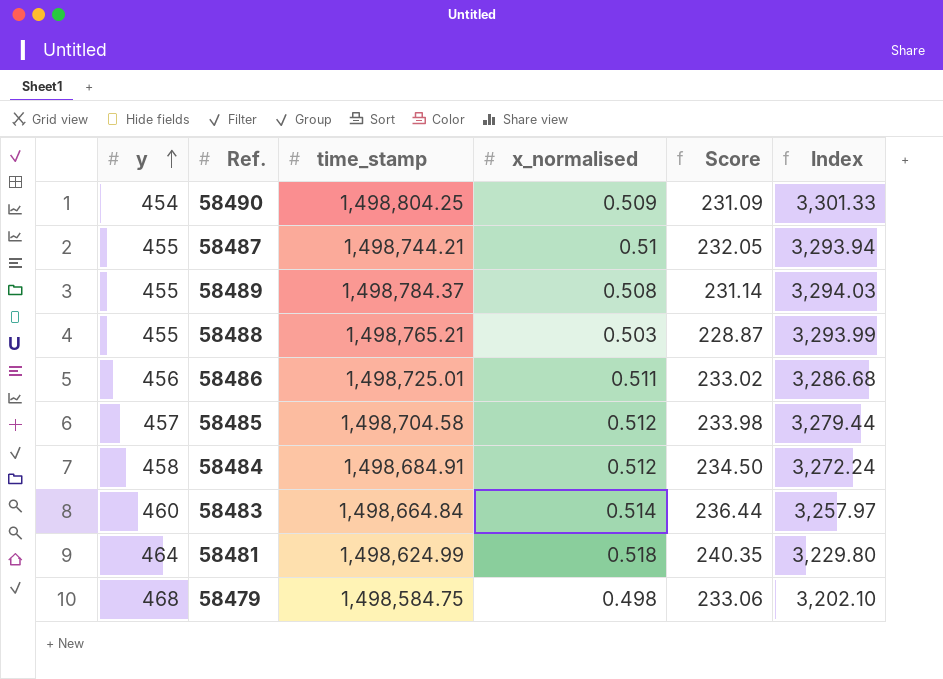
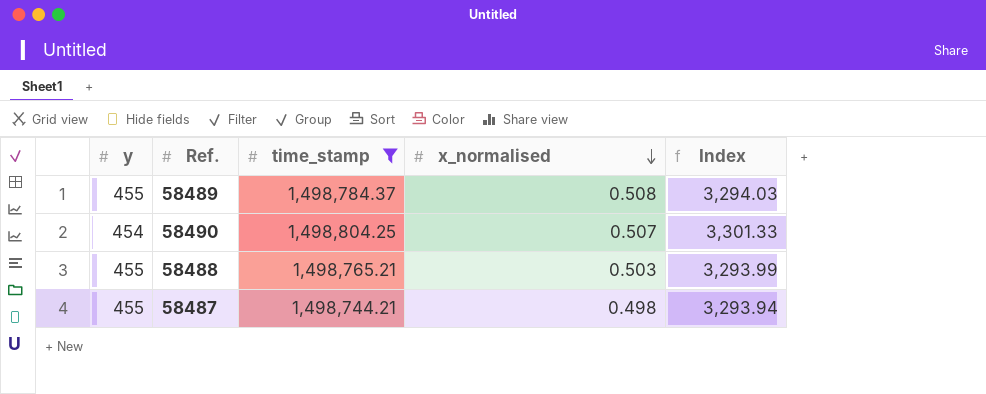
filter: none -> time_stamp >= 1,498,744.21
row order: y ascending -> x_normalised descending
column Score | formula: [y] * [x_normalised] -> none
58490 | x_normalised: 0.509 -> 0.507
58487 | x_normalised: 0.51 -> 0.498

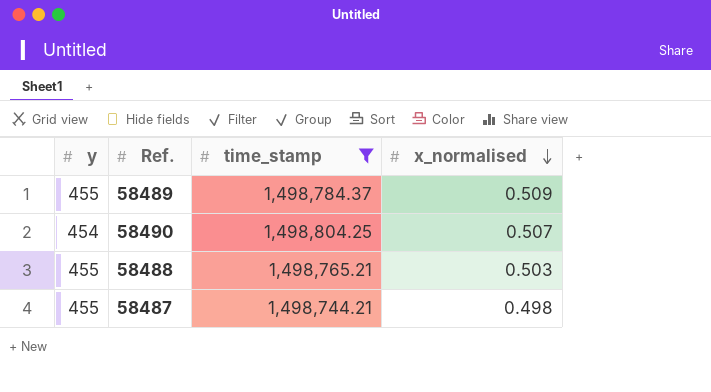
column Index | formula: [time_stamp] / [y] -> none
58489 | x_normalised: 0.508 -> 0.509

